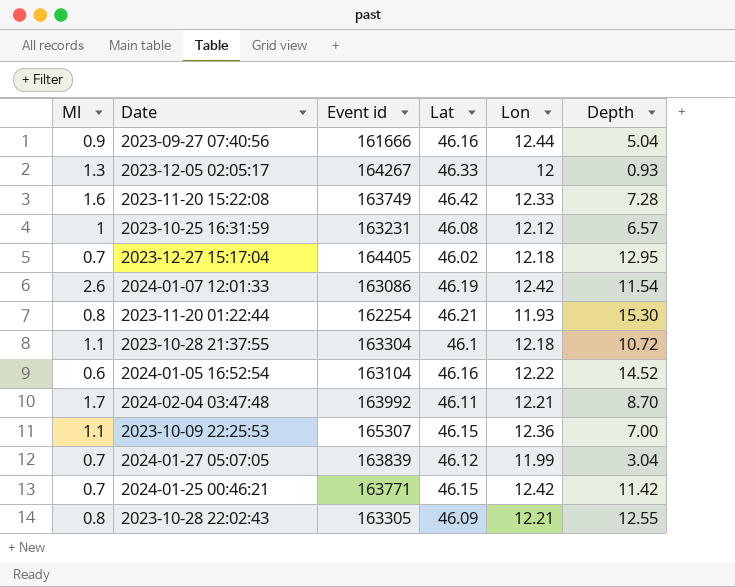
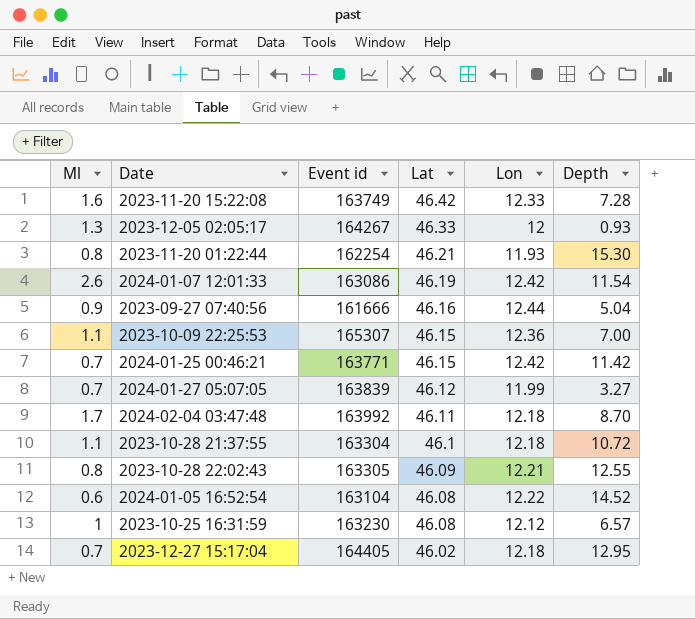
row order: none -> Lat descending
2024-01-27 05:07:05 | Depth: 3.04 -> 3.27
2024-02-04 03:47:48 | Lon: 12.21 -> 12.18
2024-01-05 16:52:54 | Lat: 46.16 -> 46.08
2023-10-25 16:31:59 | Event id: 163231 -> 163230

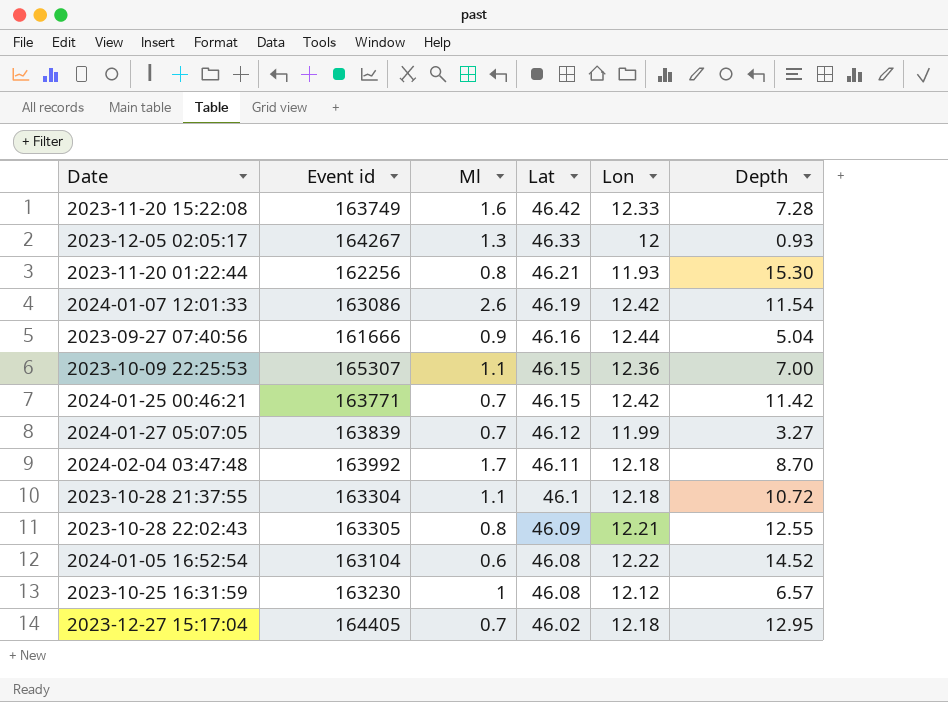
column Ml | position: 1 -> 3
2023-11-20 01:22:44 | Event id: 162254 -> 162256

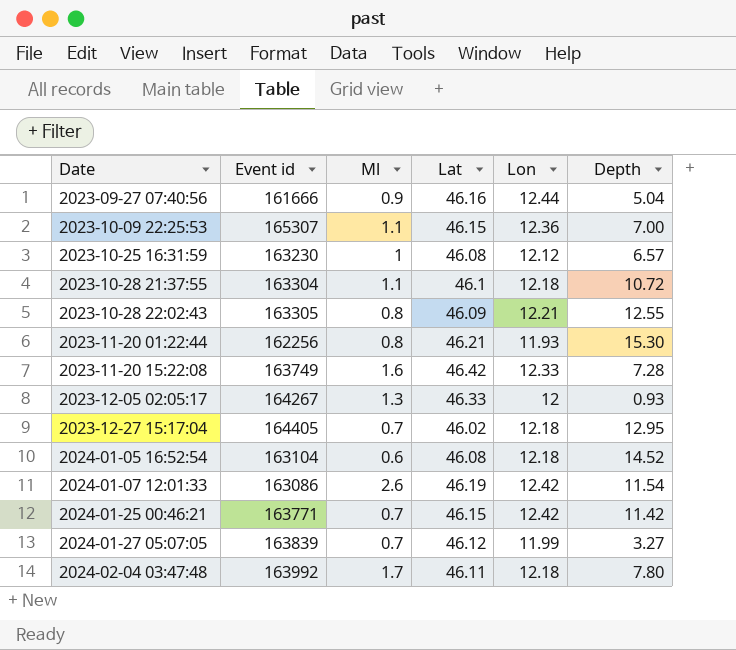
row order: Lat descending -> Date ascending
2024-01-05 16:52:54 | Lon: 12.22 -> 12.18
2024-02-04 03:47:48 | Depth: 8.70 -> 7.80

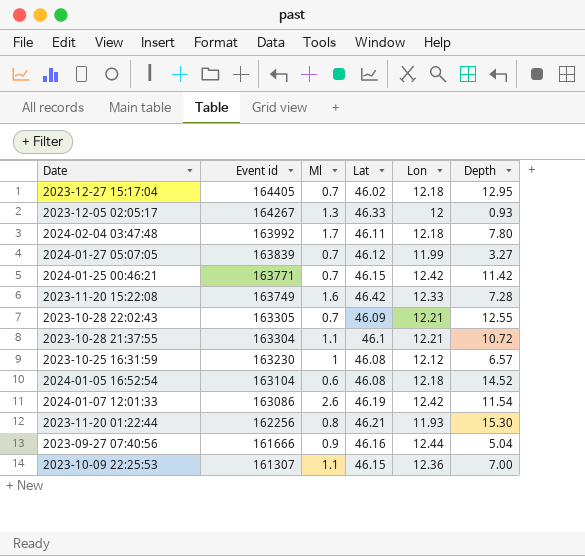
row order: Date ascending -> Event id descending
2023-10-28 22:02:43 | Ml: 0.8 -> 0.7
2023-10-28 21:37:55 | Lon: 12.18 -> 12.21
2023-10-09 22:25:53 | Event id: 165307 -> 161307

